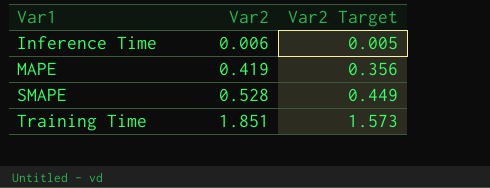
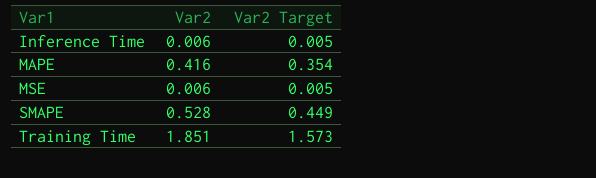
MAPE | Var2: 0.419 -> 0.416
MAPE | Var2 Target: 0.356 -> 0.354
row MSE: none -> 0.006 | 0.005

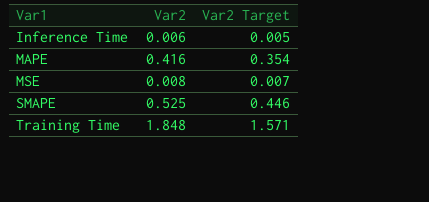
MSE | Var2: 0.006 -> 0.008
MSE | Var2 Target: 0.005 -> 0.007
SMAPE | Var2: 0.528 -> 0.525
SMAPE | Var2 Target: 0.449 -> 0.446
Training Time | Var2: 1.851 -> 1.848
Training Time | Var2 Target: 1.573 -> 1.571

